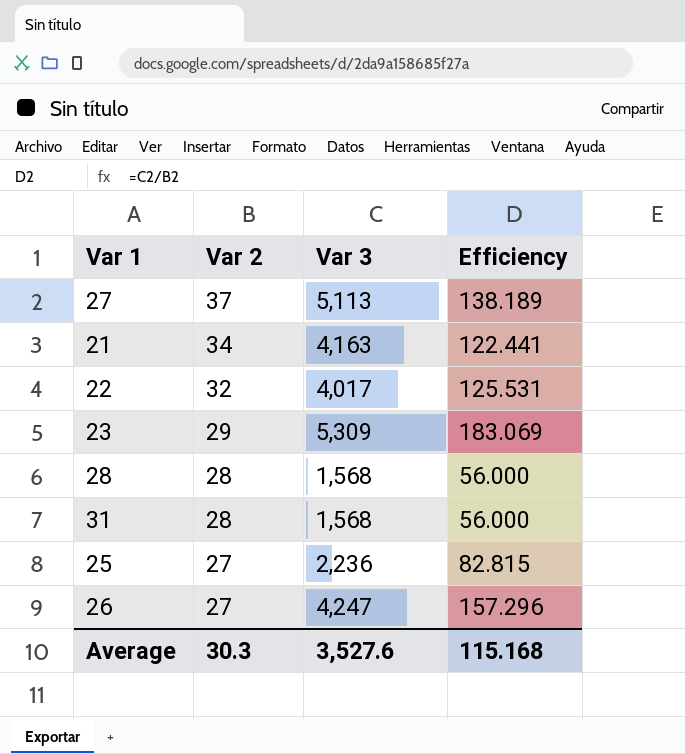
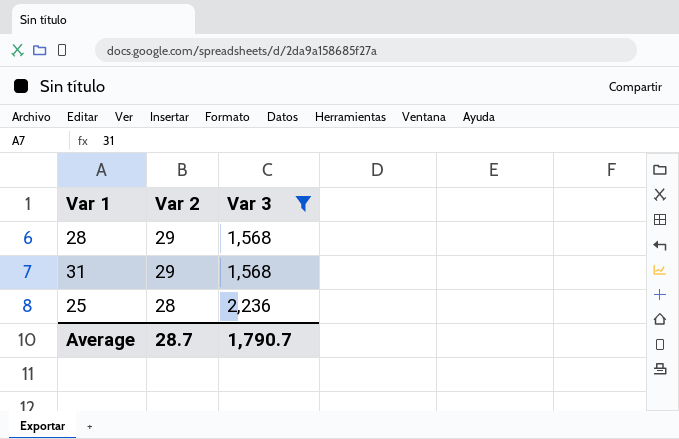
filter: none -> Var 3 <= 2,236
column Efficiency | formula: [Var 3] / [Var 2] -> none
28 | Var 2: 28 -> 29
31 | Var 2: 28 -> 29
25 | Var 2: 27 -> 28
Average | Var 2: 30.3 -> 28.7
Average | Var 3: 3,527.6 -> 1,790.7

